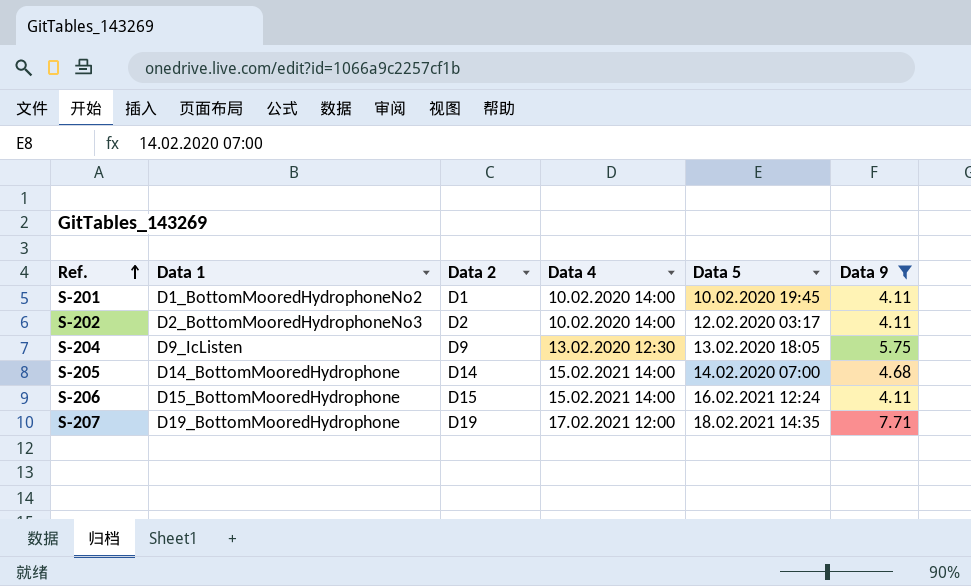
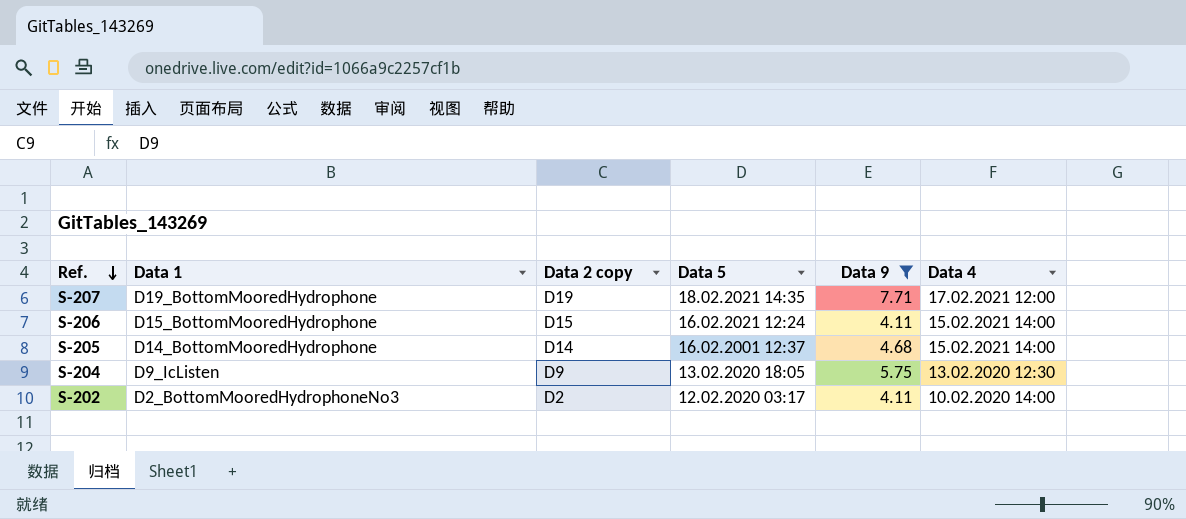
row order: Ref. ascending -> Ref. descending
column name: Data 2 -> Data 2 copy
column Data 4 | position: 4 -> 6
row S-201: D1_BottomMooredHydrophoneNo2 | D1 | 10.02.2020 14:00 | 10.02.2020 19:45 | 4.11 -> none
S-205 | Data 5: 14.02.2020 07:00 -> 16.02.2001 12:37

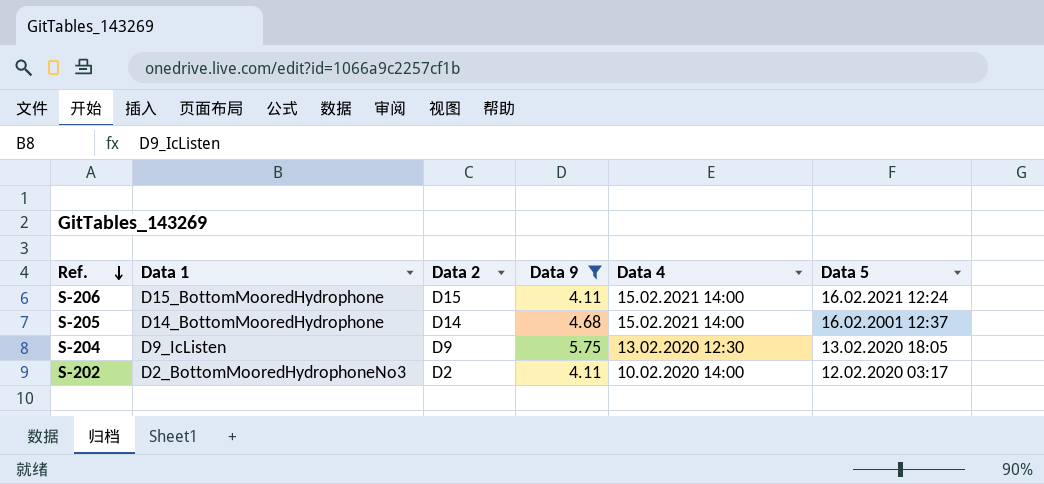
column name: Data 2 copy -> Data 2
column Data 5 | position: 4 -> 6
row S-207: D19_BottomMooredHydrophone | D19 | 18.02.2021 14:35 | 7.71 | 17.02.2021 12:00 -> none

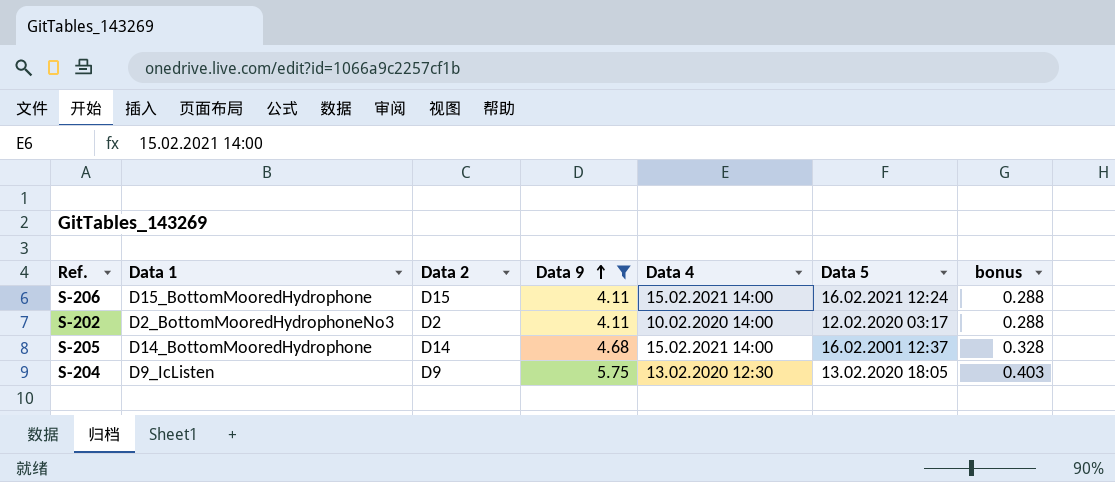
row order: Ref. descending -> Data 9 ascending
column bonus | formula: none -> [Data 9] * 0.07

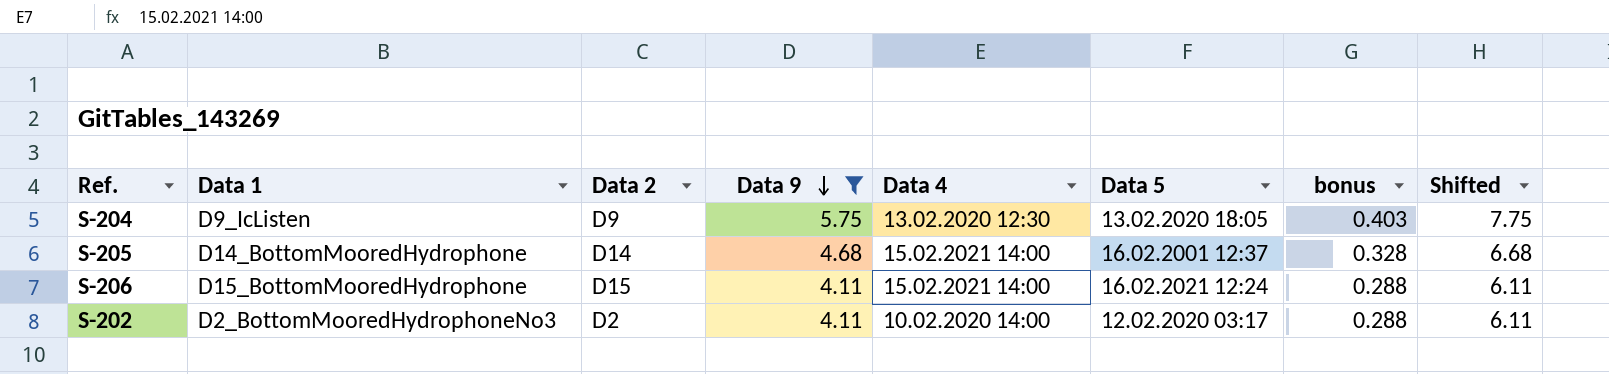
row order: Data 9 ascending -> Data 9 descending
column Shifted | formula: none -> [Data 9] + 2

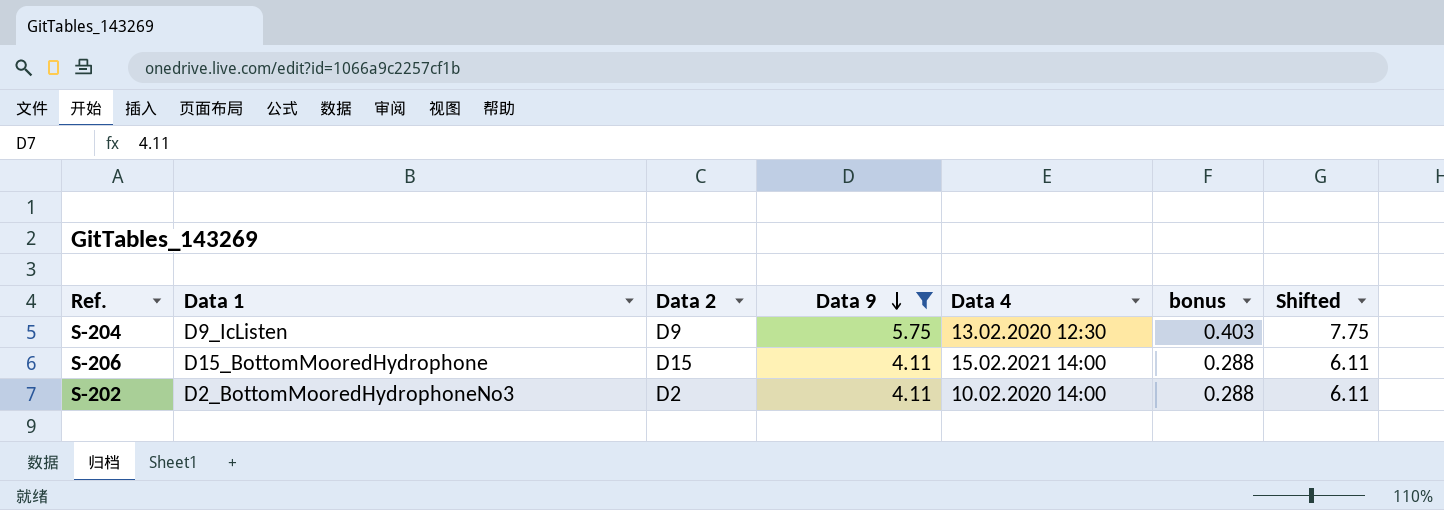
column Data 5 | position: 6 -> none
row S-205: D14_BottomMooredHydrophone | D14 | 4.68 | 15.02.2021 14:00 | 16.02.2001 12:37 | 0.328 | 6.68 -> none

